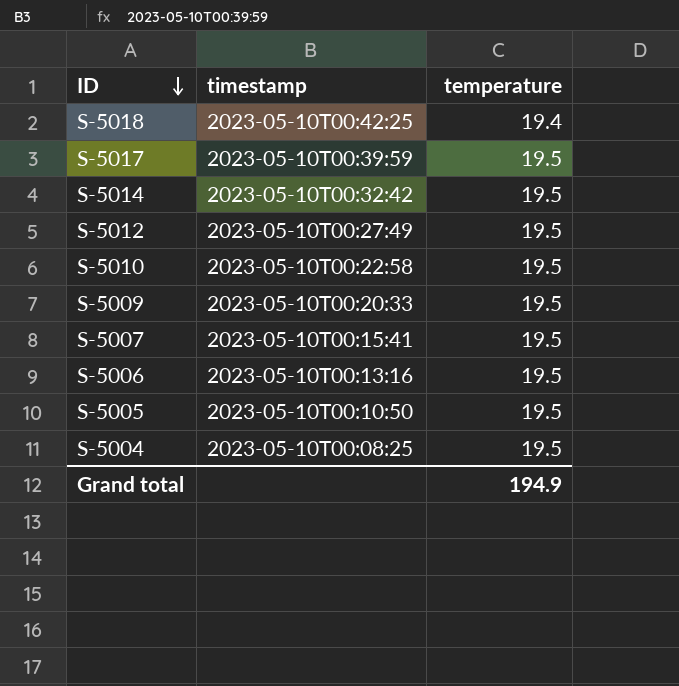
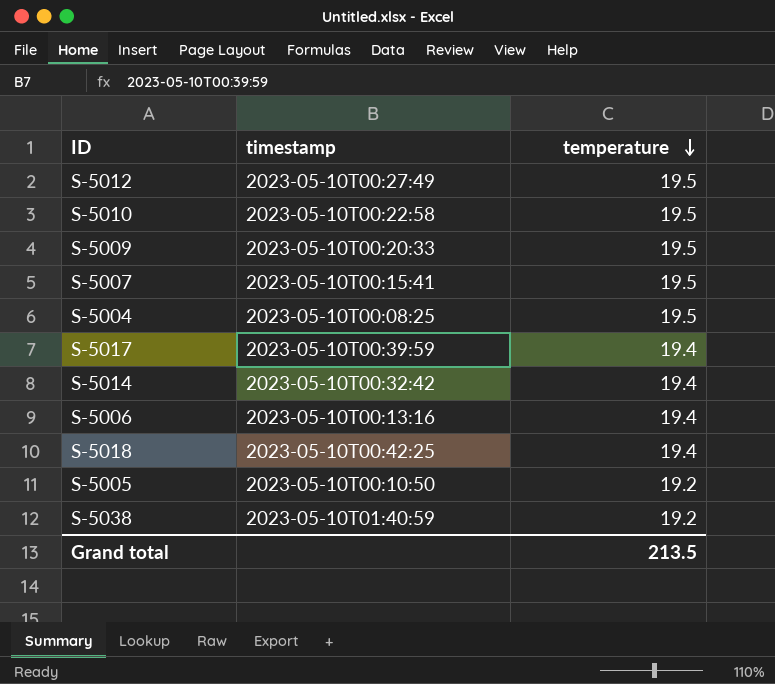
row order: ID descending -> temperature descending
S-5017 | temperature: 19.5 -> 19.4
S-5014 | temperature: 19.5 -> 19.4
S-5006 | temperature: 19.5 -> 19.4
S-5005 | temperature: 19.5 -> 19.2
row S-5038: none -> 2023-05-10T01:40:59 | 19.2
Grand total | temperature: 194.9 -> 213.5

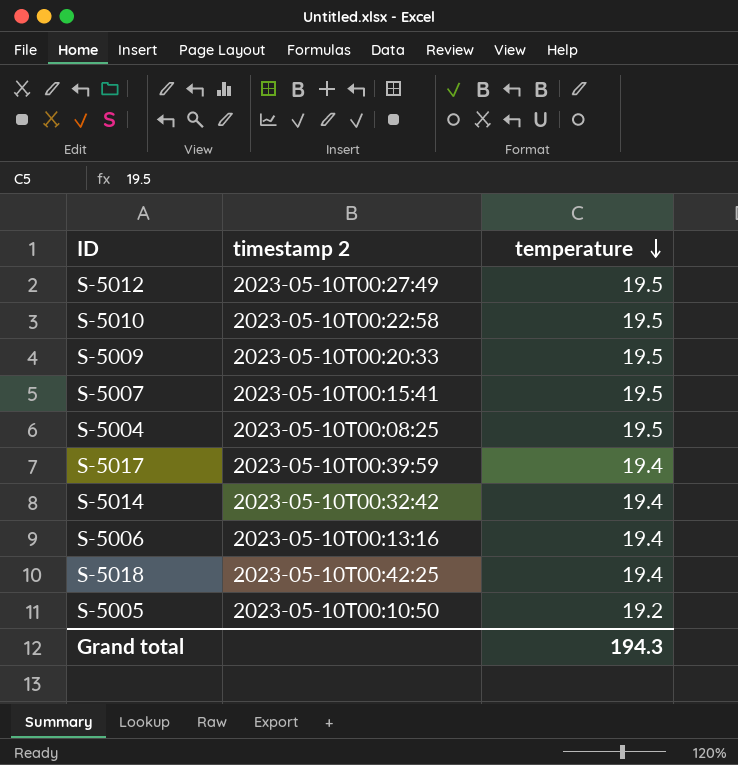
column name: timestamp -> timestamp 2
row S-5038: 2023-05-10T01:40:59 | 19.2 -> none
Grand total | temperature: 213.5 -> 194.3

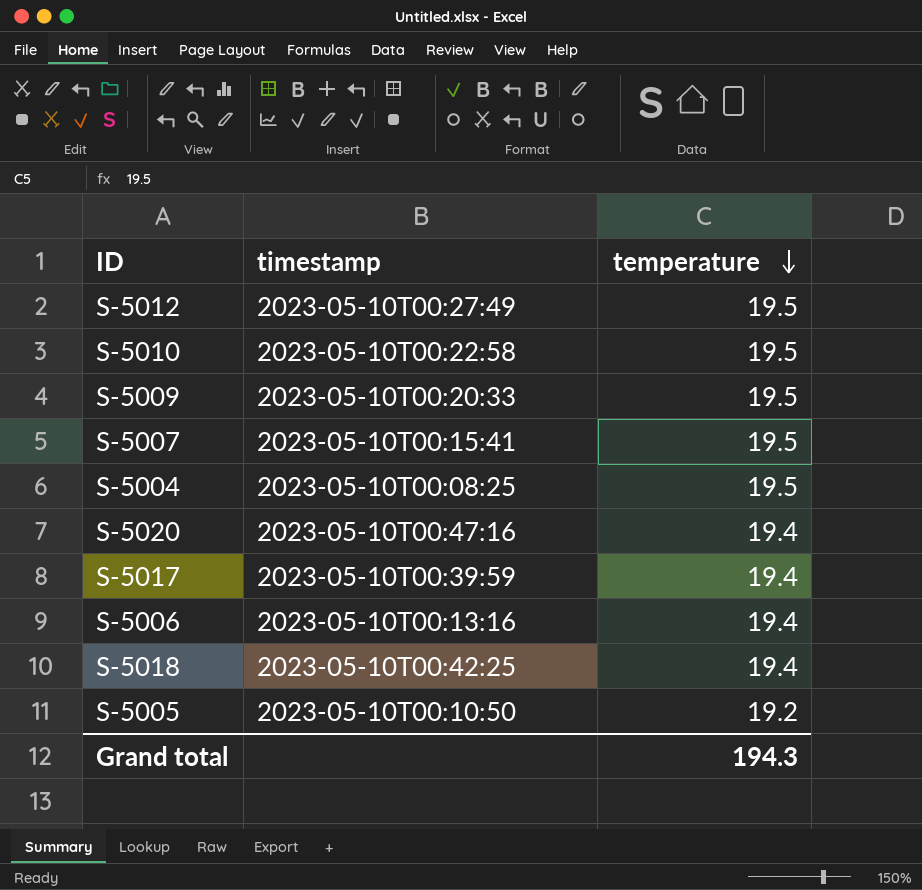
column name: timestamp 2 -> timestamp
row S-5014: 2023-05-10T00:32:42 | 19.4 -> none
row S-5020: none -> 2023-05-10T00:47:16 | 19.4

